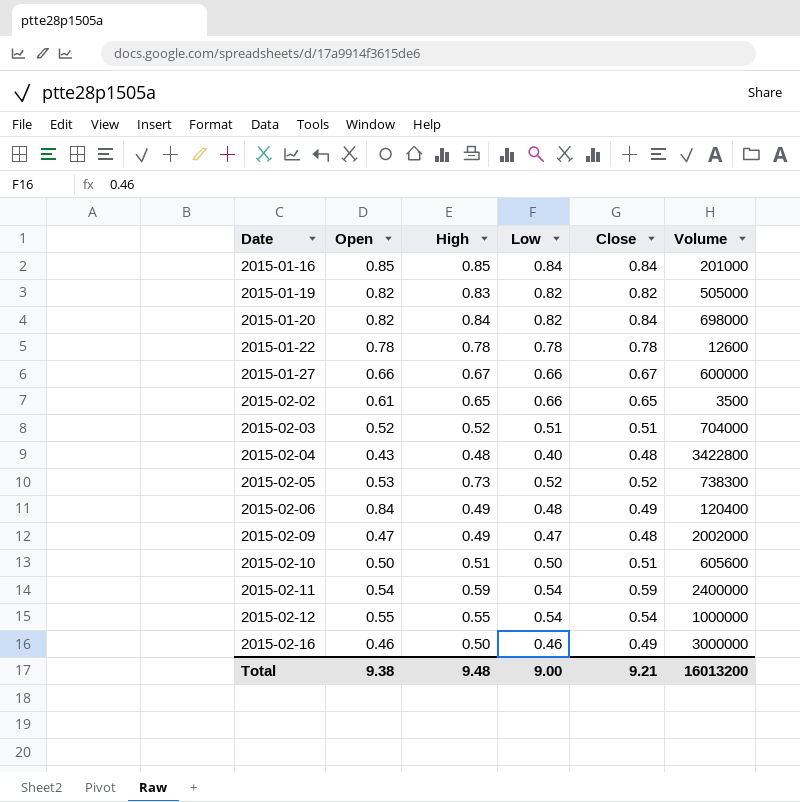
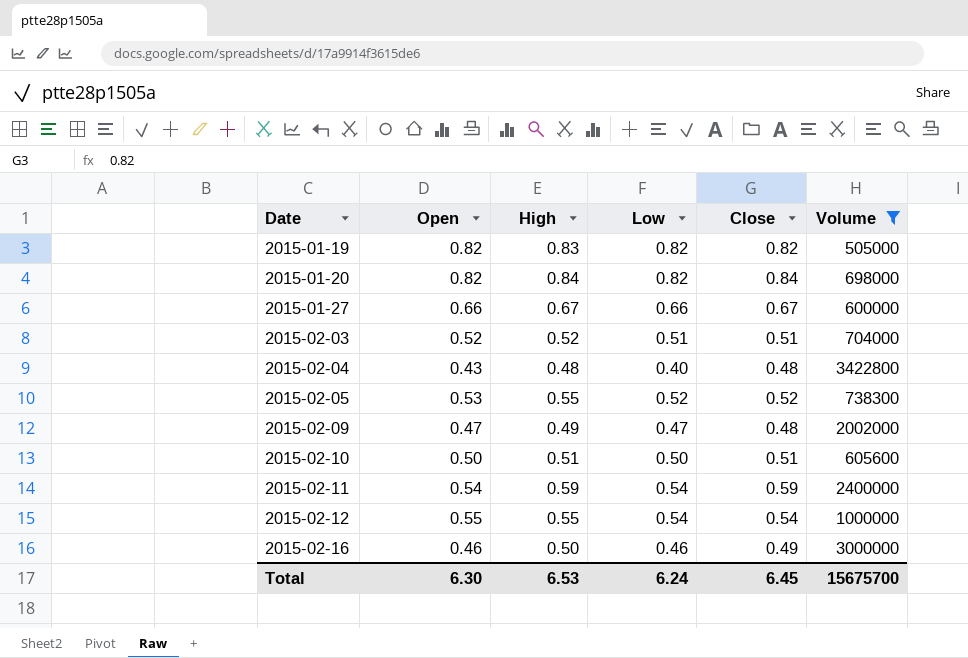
filter: none -> Volume >= 505000
2015-02-05 | High: 0.73 -> 0.55
Total | Open: 9.38 -> 6.30
Total | High: 9.48 -> 6.53
Total | Low: 9.00 -> 6.24
Total | Close: 9.21 -> 6.45
Total | Volume: 16013200 -> 15675700

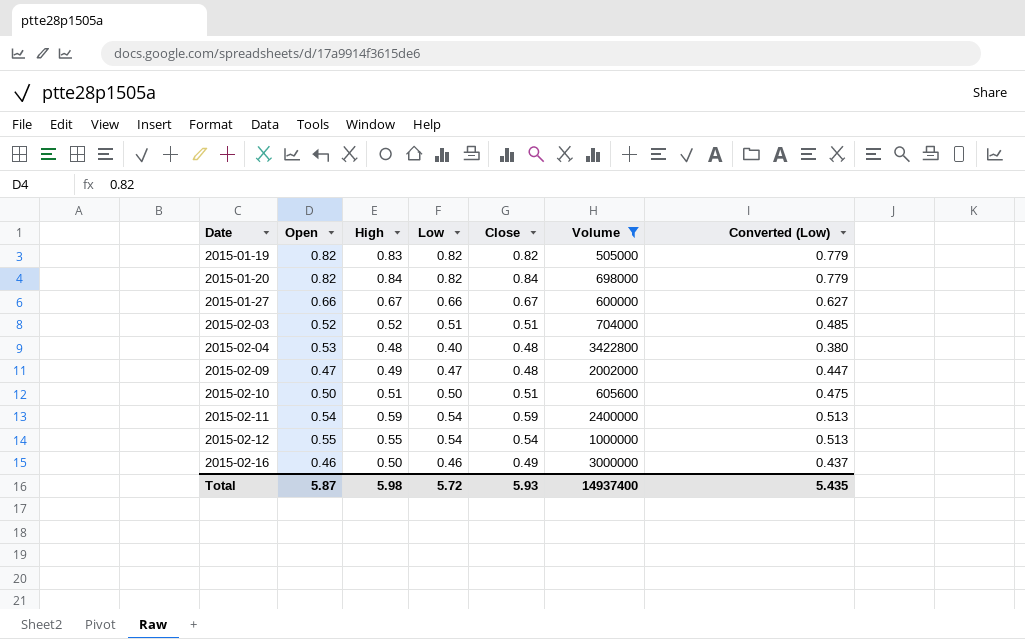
column Converted (Low) | formula: none -> [Low] * 0.95
row 2015-02-05: 0.53 | 0.55 | 0.52 | 0.52 | 738300 -> none
2015-02-04 | Open: 0.43 -> 0.53
Total | Open: 6.30 -> 5.87
Total | High: 6.53 -> 5.98
Total | Low: 6.24 -> 5.72
Total | Close: 6.45 -> 5.93
Total | Volume: 15675700 -> 14937400

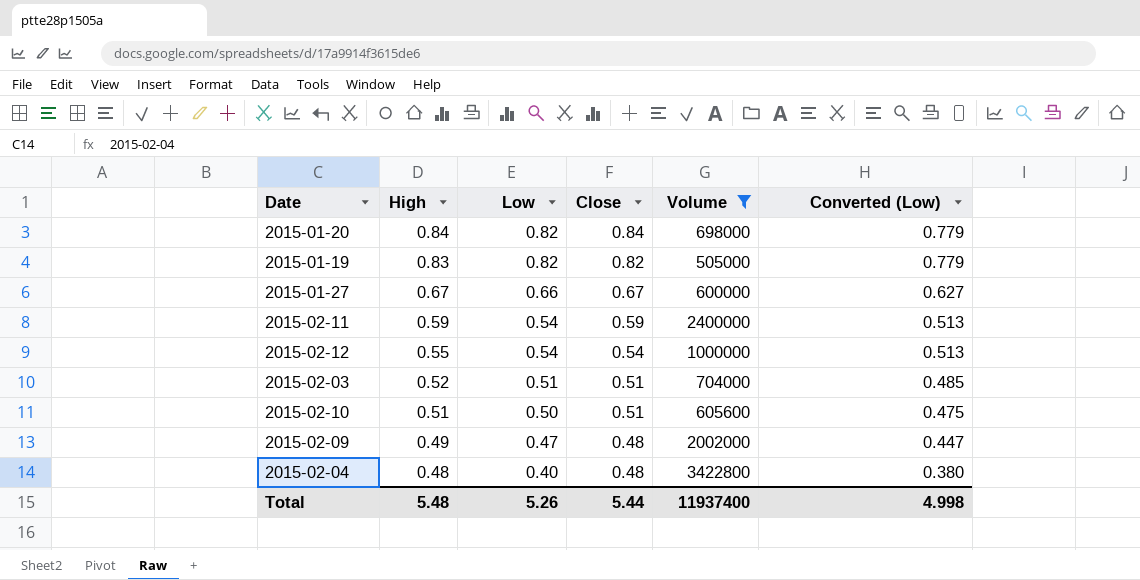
row order: Date ascending -> High descending
column Open | position: 2 -> none
row 2015-02-16: 0.46 | 0.50 | 0.46 | 0.49 | 3000000 | 0.437 -> none
Total | High: 5.98 -> 5.48
Total | Low: 5.72 -> 5.26
Total | Close: 5.93 -> 5.44
Total | Volume: 14937400 -> 11937400
Total | Converted (Low): 5.435 -> 4.998

